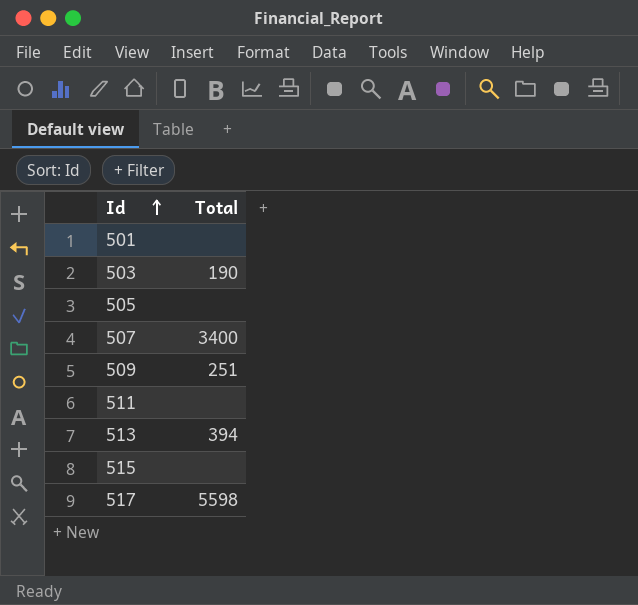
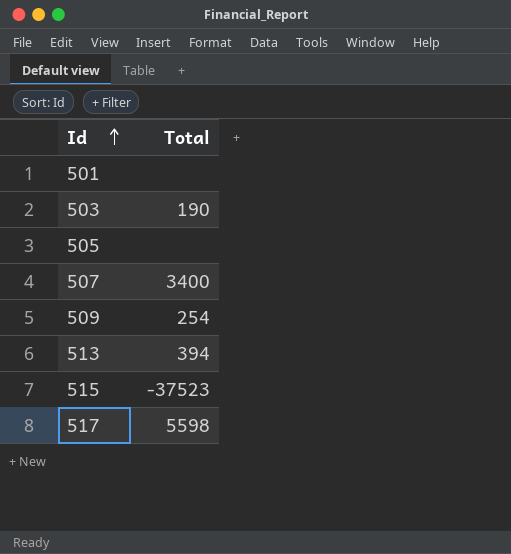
row 511: none -> none
509 | Total: 251 -> 254
515 | Total: none -> -37523

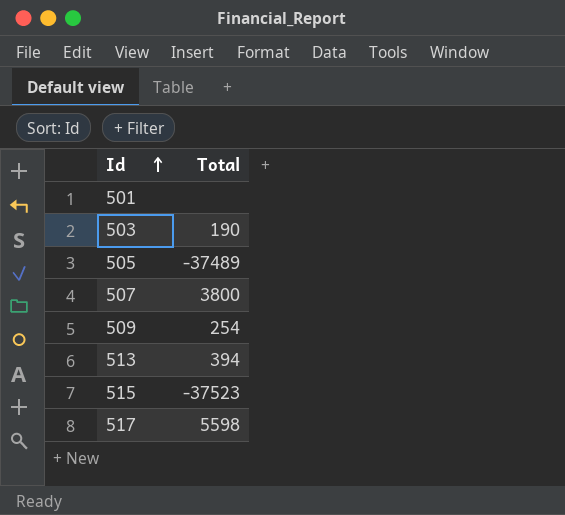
505 | Total: none -> -37489
507 | Total: 3400 -> 3800

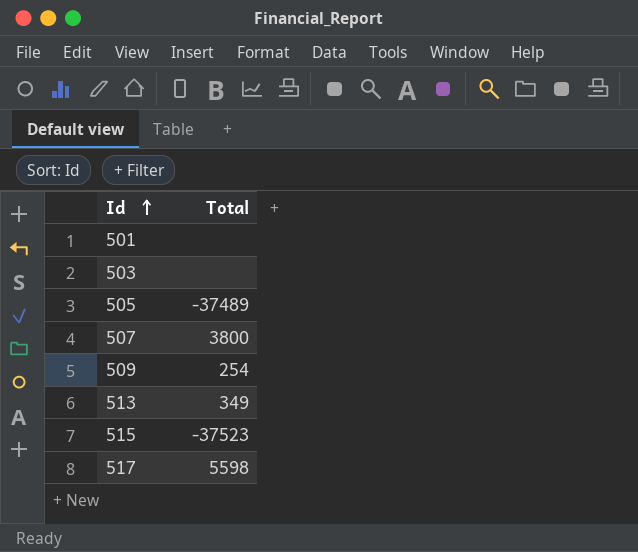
503 | Total: 190 -> none
513 | Total: 394 -> 349

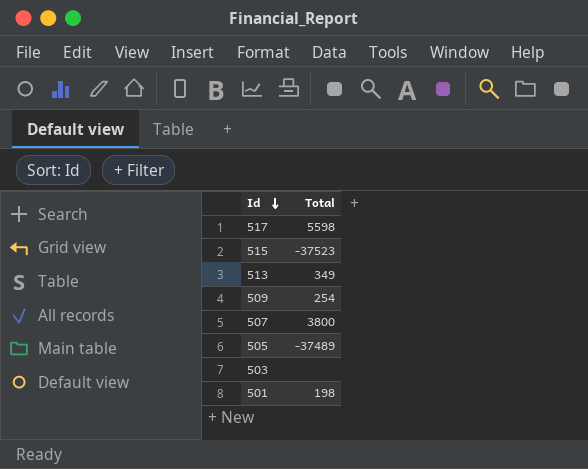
row order: Id ascending -> Id descending
501 | Total: none -> 198

